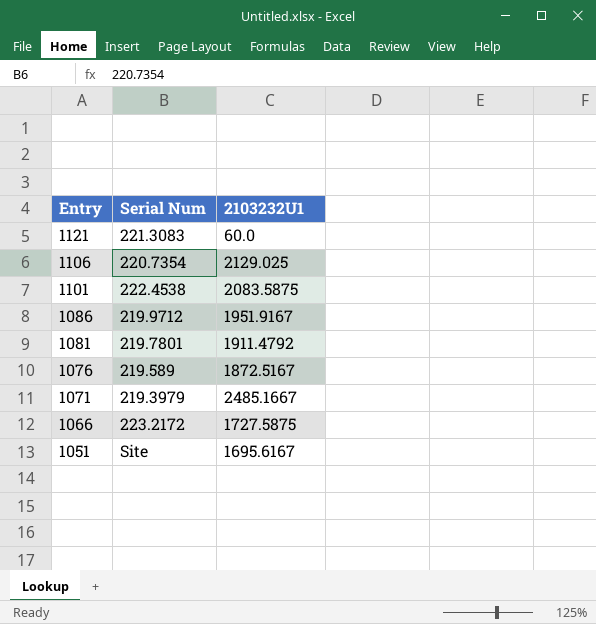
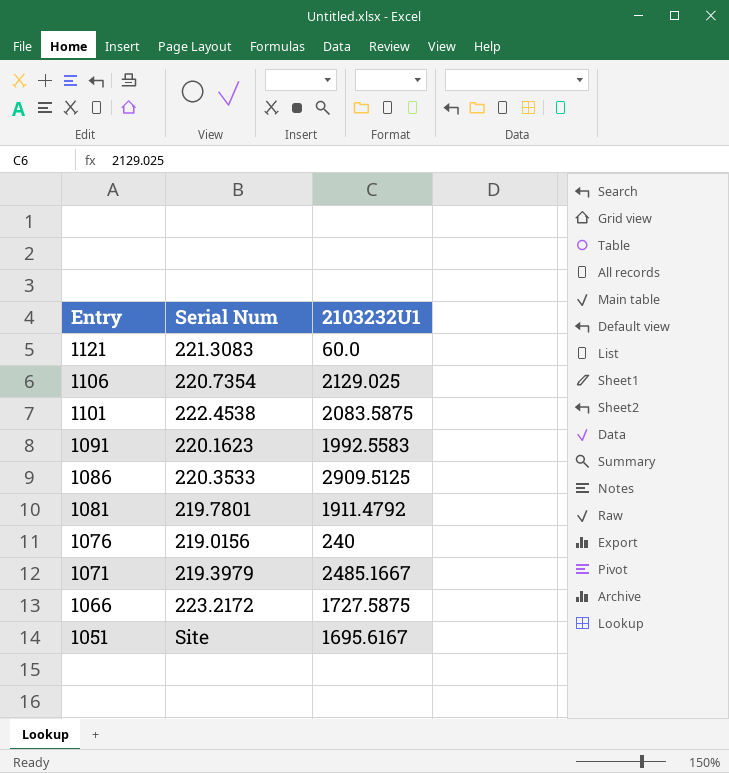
row 1091: none -> 220.1623 | 1992.5583
1086 | Serial Num: 219.9712 -> 220.3533
1086 | 2103232U1: 1951.9167 -> 2909.5125
1076 | Serial Num: 219.589 -> 219.0156
1076 | 2103232U1: 1872.5167 -> 240

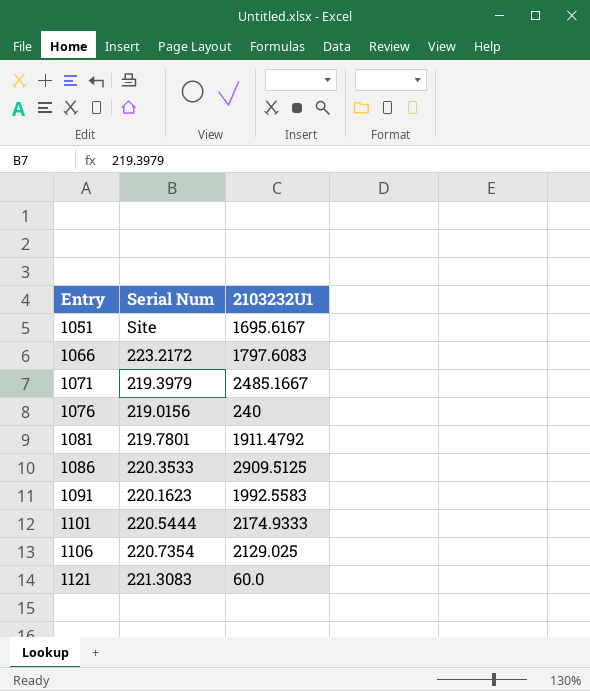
row order: Entry descending -> Entry ascending
1066 | 2103232U1: 1727.5875 -> 1797.6083
1101 | Serial Num: 222.4538 -> 220.5444
1101 | 2103232U1: 2083.5875 -> 2174.9333

